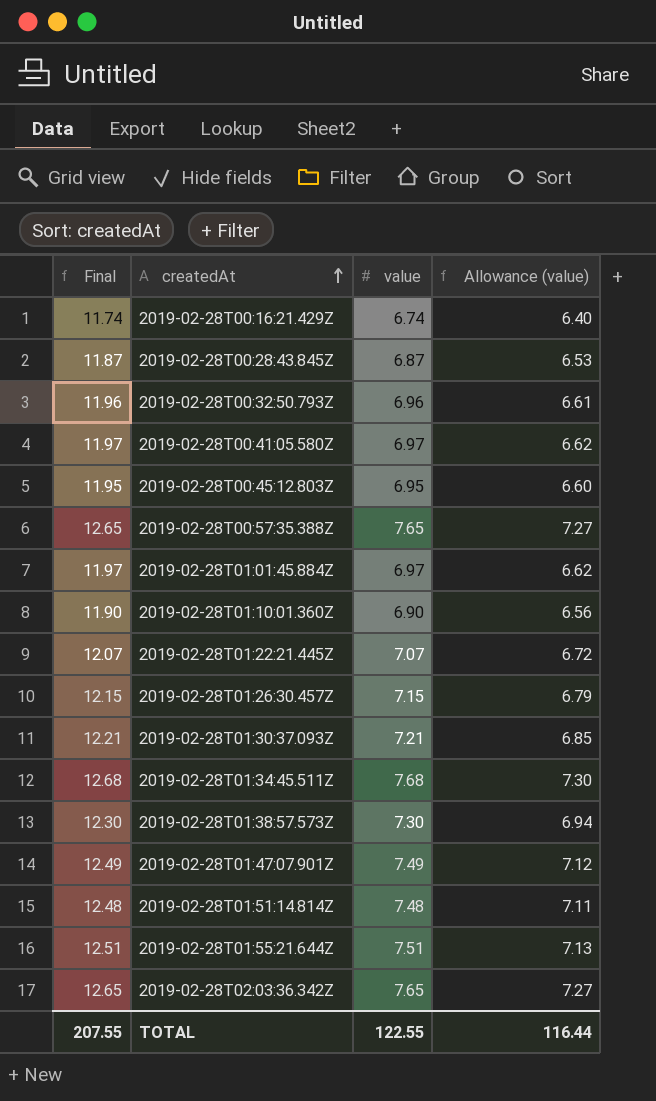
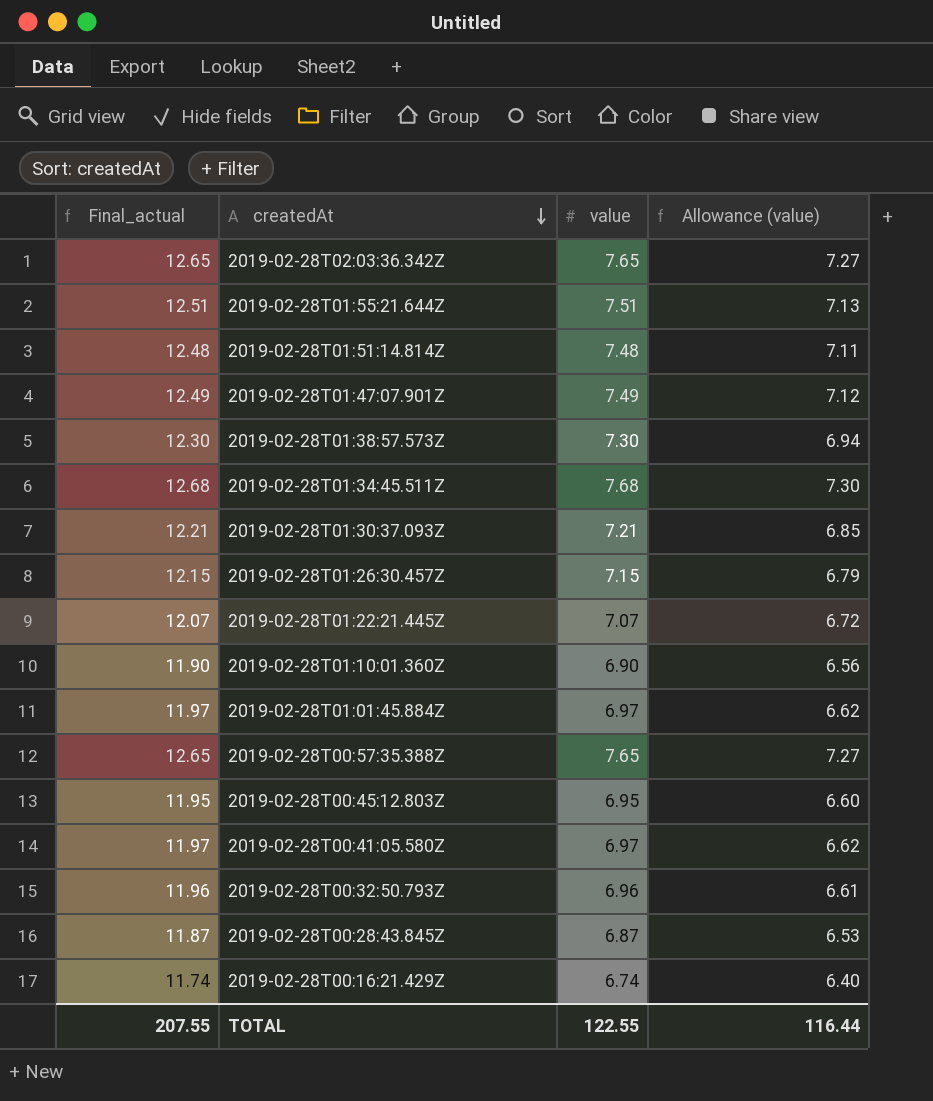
row order: createdAt ascending -> createdAt descending
column name: Final -> Final_actual

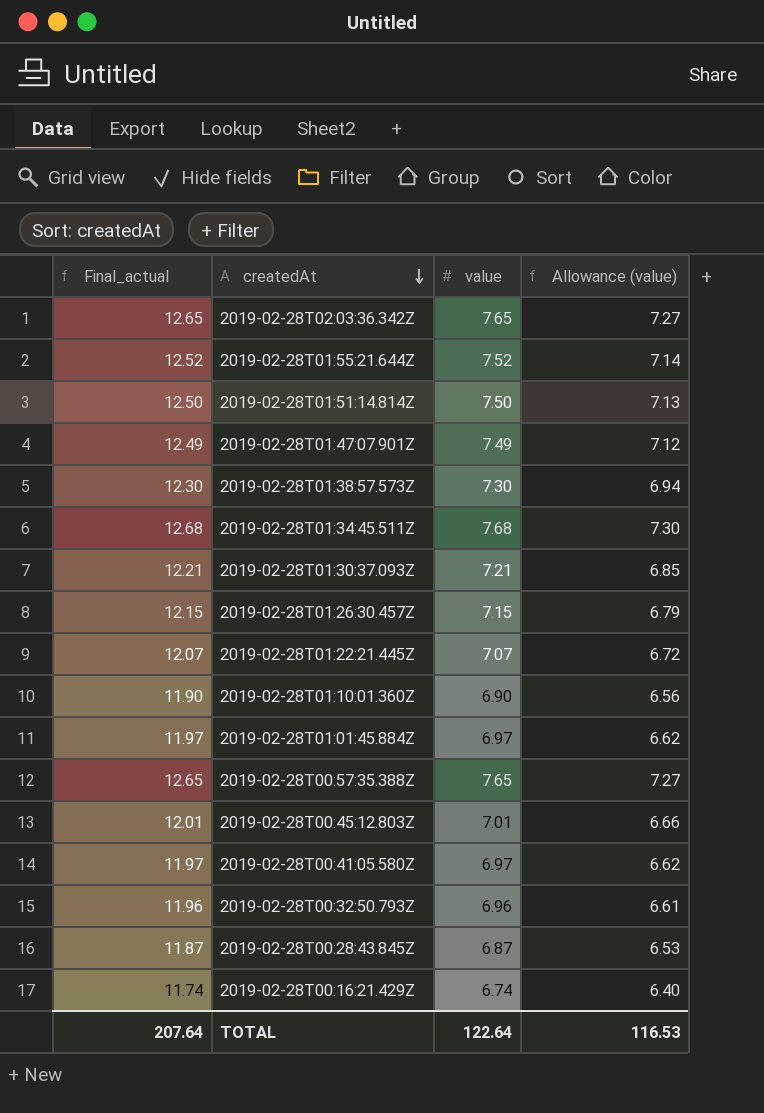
2019-02-28T01:55:21.644Z | Final_actual: 12.51 -> 12.52
2019-02-28T01:55:21.644Z | value: 7.51 -> 7.52
2019-02-28T01:55:21.644Z | Allowance (value): 7.13 -> 7.14
2019-02-28T01:51:14.814Z | Final_actual: 12.48 -> 12.50
2019-02-28T01:51:14.814Z | value: 7.48 -> 7.50
2019-02-28T01:51:14.814Z | Allowance (value): 7.11 -> 7.13
2019-02-28T00:45:12.803Z | Final_actual: 11.95 -> 12.01
2019-02-28T00:45:12.803Z | value: 6.95 -> 7.01
2019-02-28T00:45:12.803Z | Allowance (value): 6.60 -> 6.66
TOTAL | Final_actual: 207.55 -> 207.64
TOTAL | value: 122.55 -> 122.64
TOTAL | Allowance (value): 116.44 -> 116.53

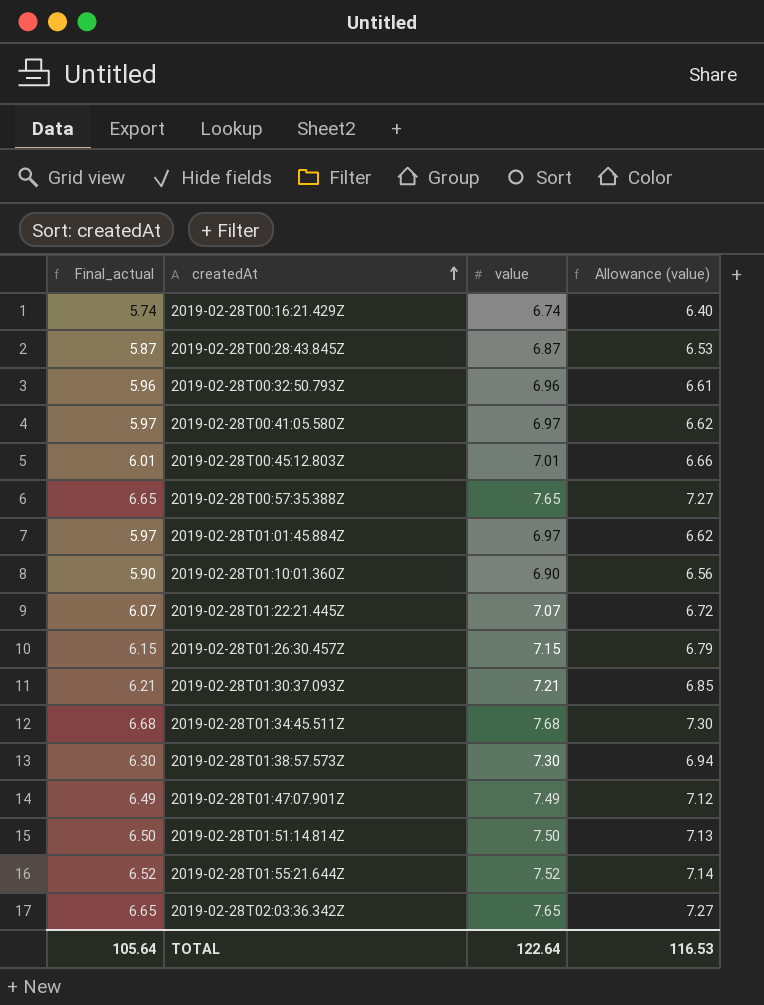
row order: createdAt descending -> createdAt ascending
column Final_actual | formula: [value] + 5 -> [value] - 1
TOTAL | Final_actual: 207.64 -> 105.64

